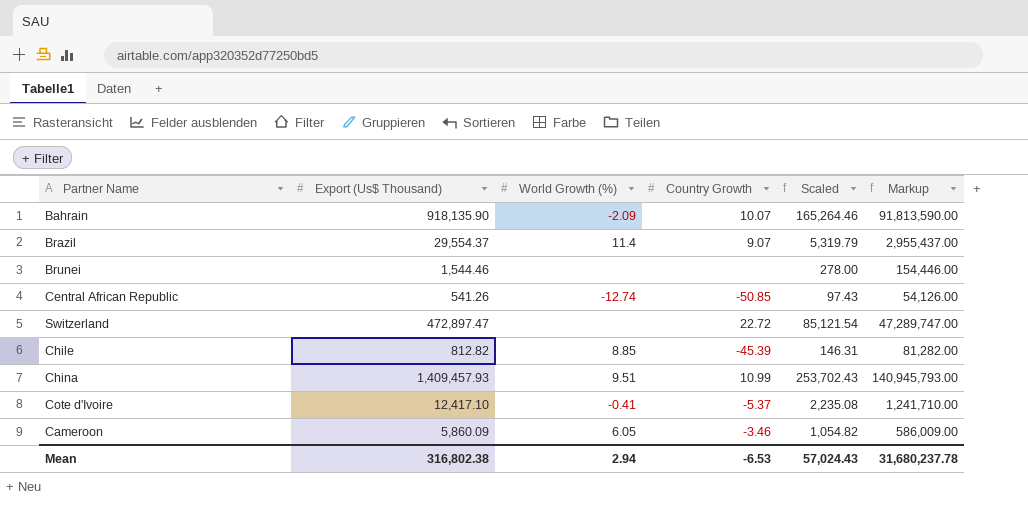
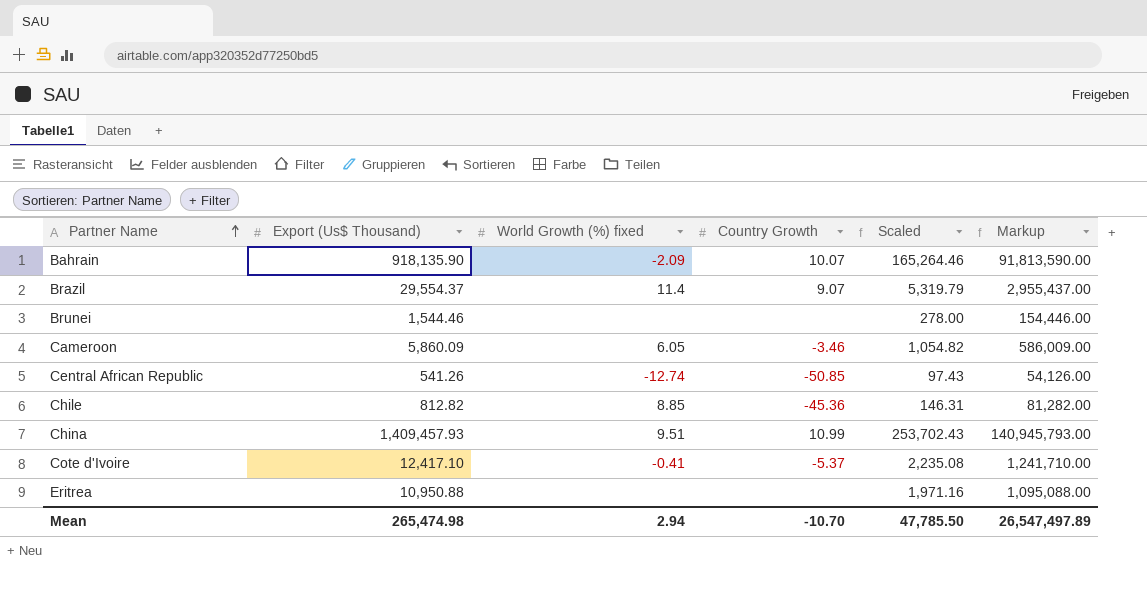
row order: none -> Partner Name ascending
column name: World Growth (%) -> World Growth (%) fixed
row Switzerland: 472,897.47 | none | 22.72 | 85,121.54 | 47,289,747.00 -> none
Chile | Country Growth: -45.39 -> -45.36
row Eritrea: none -> 10,950.88 | none | none | 1,971.16 | 1,095,088.00
Mean | Export (Us$ Thousand): 316,802.38 -> 265,474.98
Mean | Country Growth: -6.53 -> -10.70
Mean | Scaled: 57,024.43 -> 47,785.50
Mean | Markup: 31,680,237.78 -> 26,547,497.89

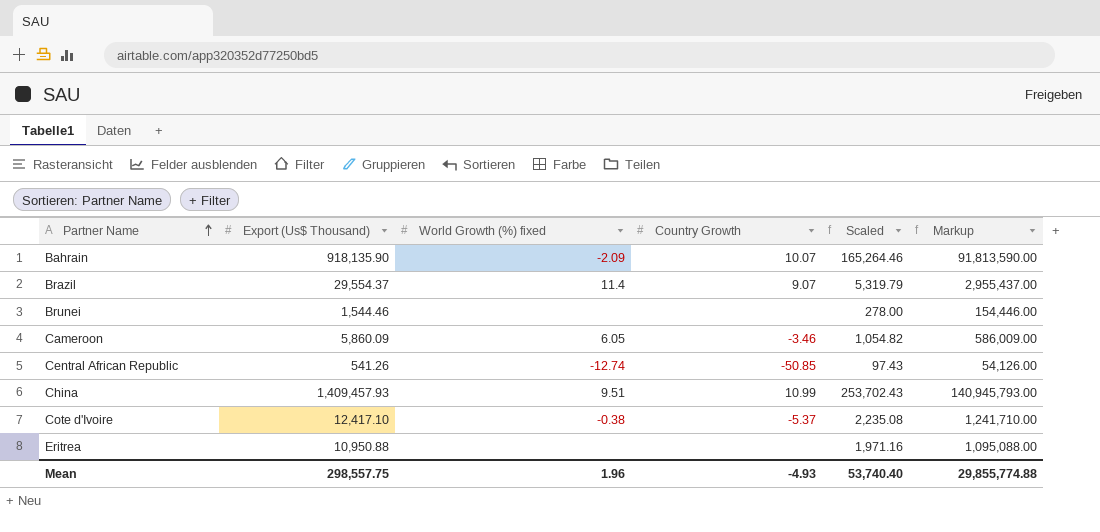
row Chile: 812.82 | 8.85 | -45.36 | 146.31 | 81,282.00 -> none
Cote d'Ivoire | World Growth (%) fixed: -0.41 -> -0.38
Mean | Export (Us$ Thousand): 265,474.98 -> 298,557.75
Mean | World Growth (%) fixed: 2.94 -> 1.96
Mean | Country Growth: -10.70 -> -4.93
Mean | Scaled: 47,785.50 -> 53,740.40
Mean | Markup: 26,547,497.89 -> 29,855,774.88

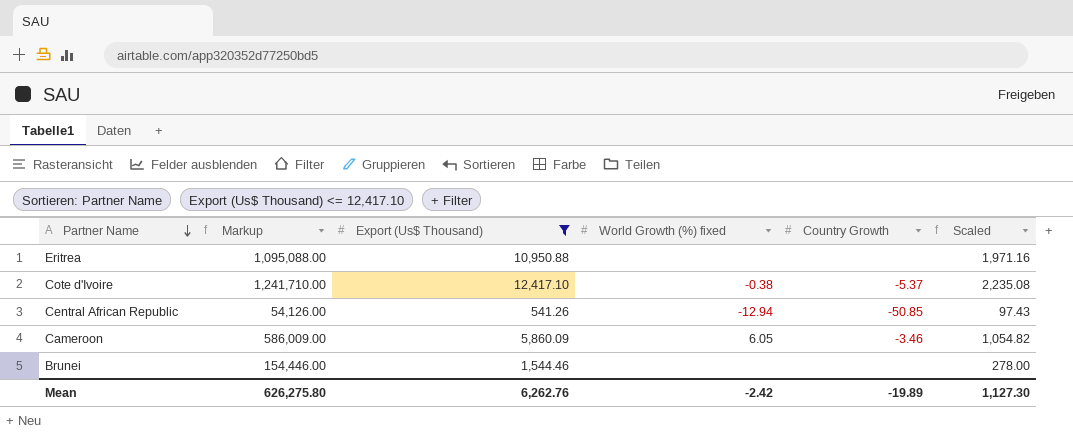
filter: none -> Export (Us$ Thousand) <= 12,417.10
row order: Partner Name ascending -> Partner Name descending
column Markup | position: 6 -> 2
Central African Republic | World Growth (%) fixed: -12.74 -> -12.94
Mean | Markup: 29,855,774.88 -> 626,275.80
Mean | Export (Us$ Thousand): 298,557.75 -> 6,262.76
Mean | World Growth (%) fixed: 1.96 -> -2.42
Mean | Country Growth: -4.93 -> -19.89
Mean | Scaled: 53,740.40 -> 1,127.30

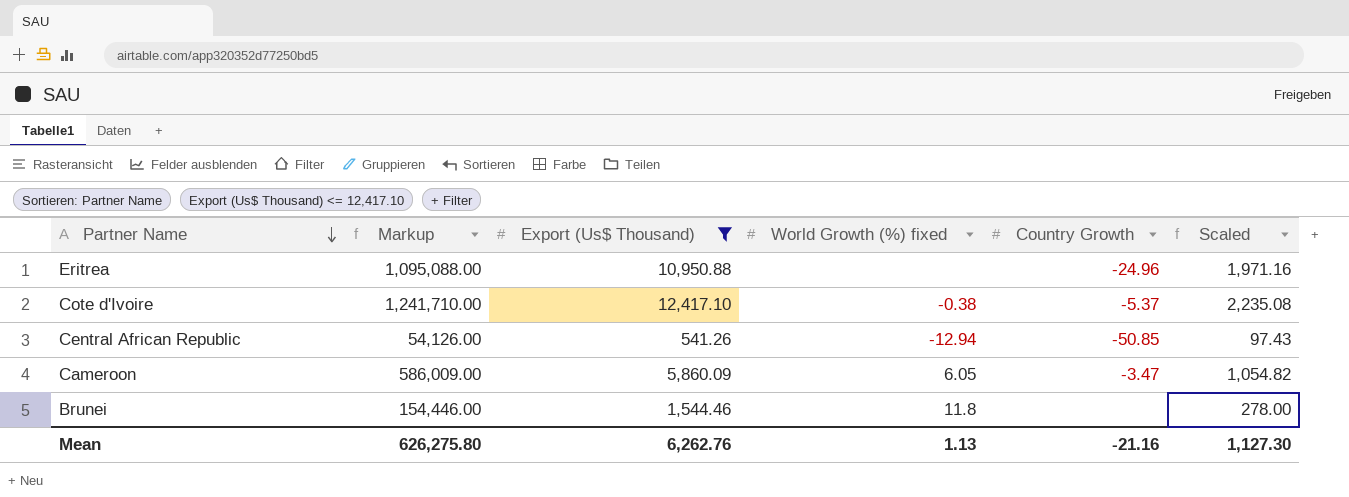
Eritrea | Country Growth: none -> -24.96
Cameroon | Country Growth: -3.46 -> -3.47
Brunei | World Growth (%) fixed: none -> 11.8
Mean | World Growth (%) fixed: -2.42 -> 1.13
Mean | Country Growth: -19.89 -> -21.16

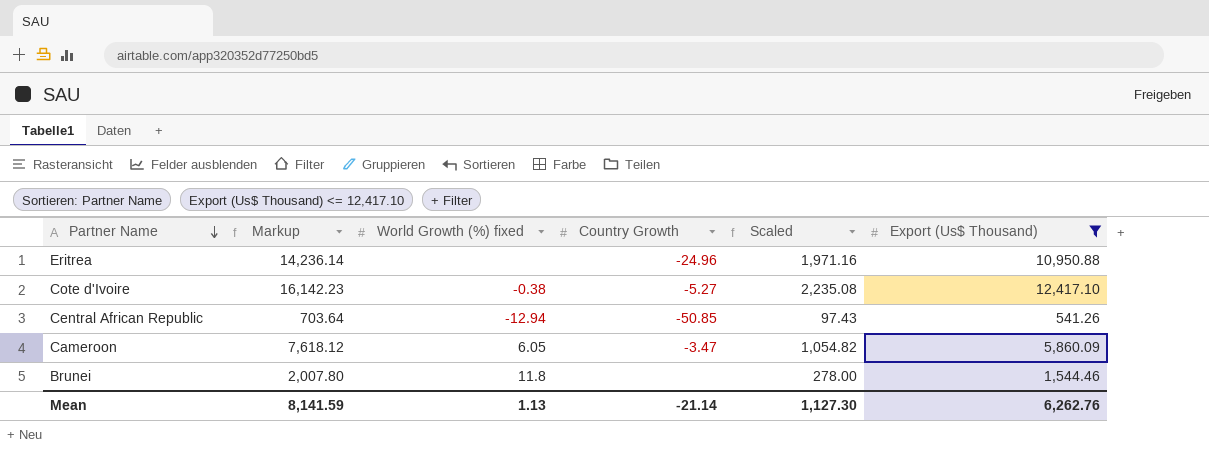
column Markup | formula: [Export (Us$ Thousand)] * 100 -> [Export (Us$ Thousand)] * 1.3
column Export (Us$ Thousand) | position: 3 -> 6
Cote d'Ivoire | Country Growth: -5.37 -> -5.27
Mean | Markup: 626,275.80 -> 8,141.59
Mean | Country Growth: -21.16 -> -21.14

